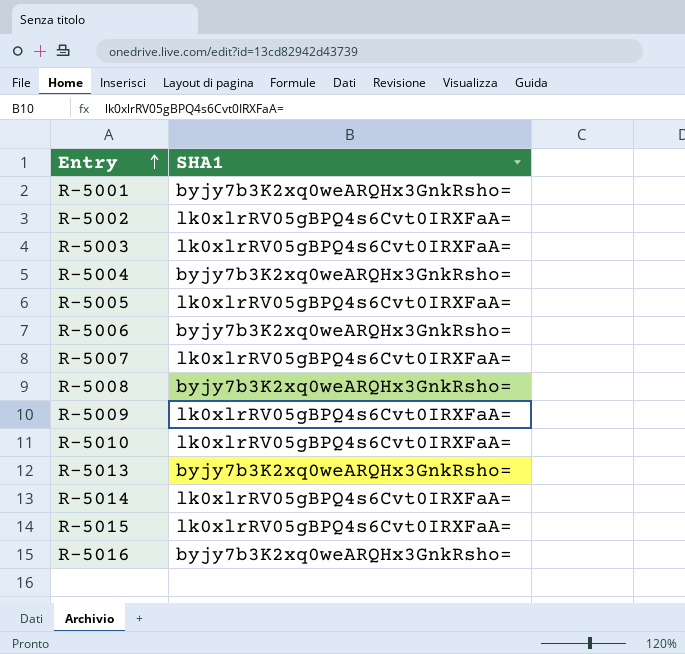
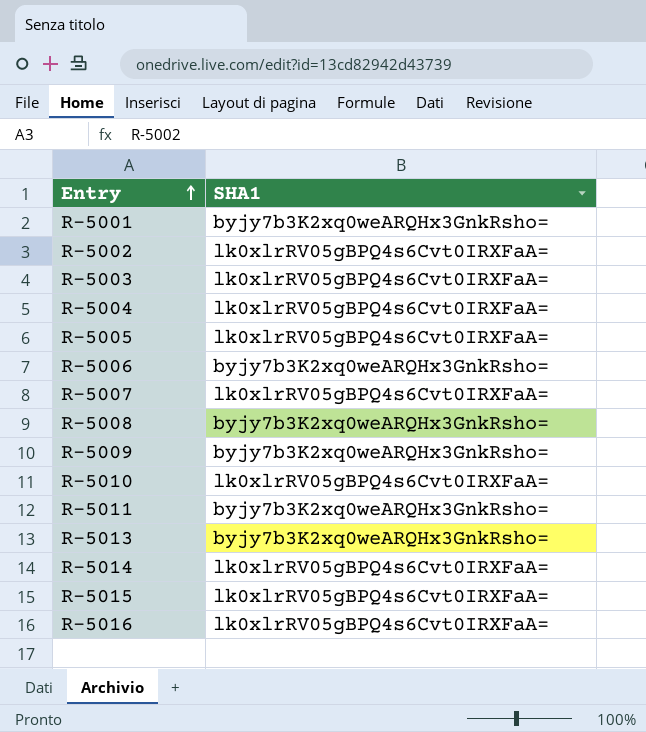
R-5004 | SHA1: byjy7b3K2xq0weARQHx3GnkRsho= -> lk0xlrRV05gBPQ4s6Cvt0IRXFaA=
R-5009 | SHA1: lk0xlrRV05gBPQ4s6Cvt0IRXFaA= -> byjy7b3K2xq0weARQHx3GnkRsho=
row R-5011: none -> byjy7b3K2xq0weARQHx3GnkRsho=
R-5016 | SHA1: byjy7b3K2xq0weARQHx3GnkRsho= -> lk0xlrRV05gBPQ4s6Cvt0IRXFaA=

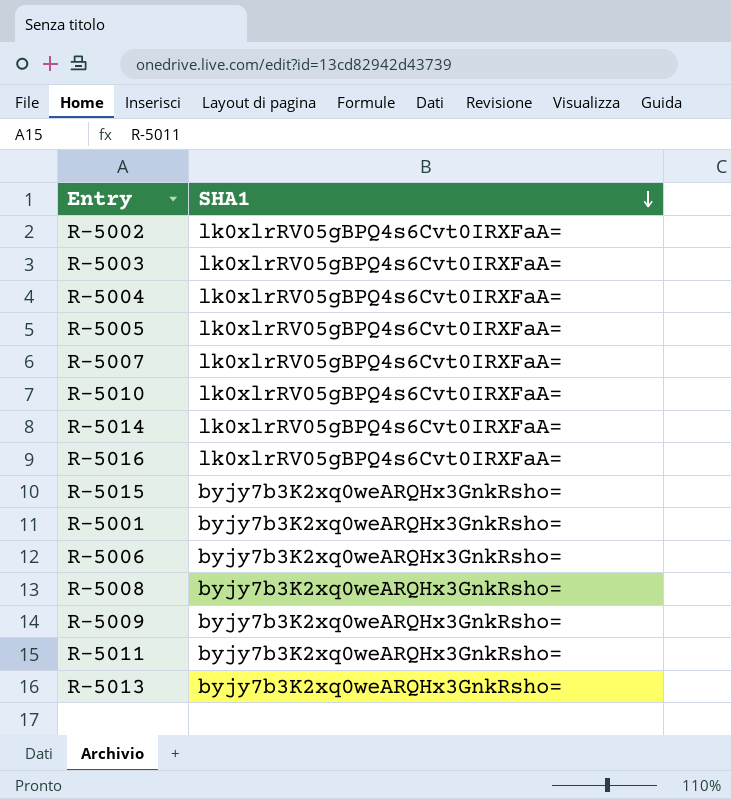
row order: Entry ascending -> SHA1 descending
R-5015 | SHA1: lk0xlrRV05gBPQ4s6Cvt0IRXFaA= -> byjy7b3K2xq0weARQHx3GnkRsho=

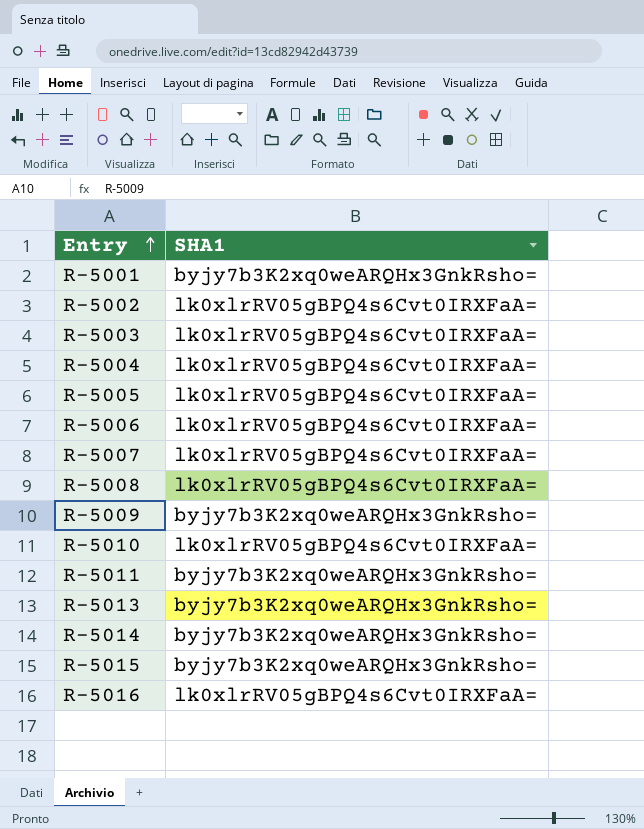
row order: SHA1 descending -> Entry ascending
R-5006 | SHA1: byjy7b3K2xq0weARQHx3GnkRsho= -> lk0xlrRV05gBPQ4s6Cvt0IRXFaA=
R-5008 | SHA1: byjy7b3K2xq0weARQHx3GnkRsho= -> lk0xlrRV05gBPQ4s6Cvt0IRXFaA=
R-5014 | SHA1: lk0xlrRV05gBPQ4s6Cvt0IRXFaA= -> byjy7b3K2xq0weARQHx3GnkRsho=

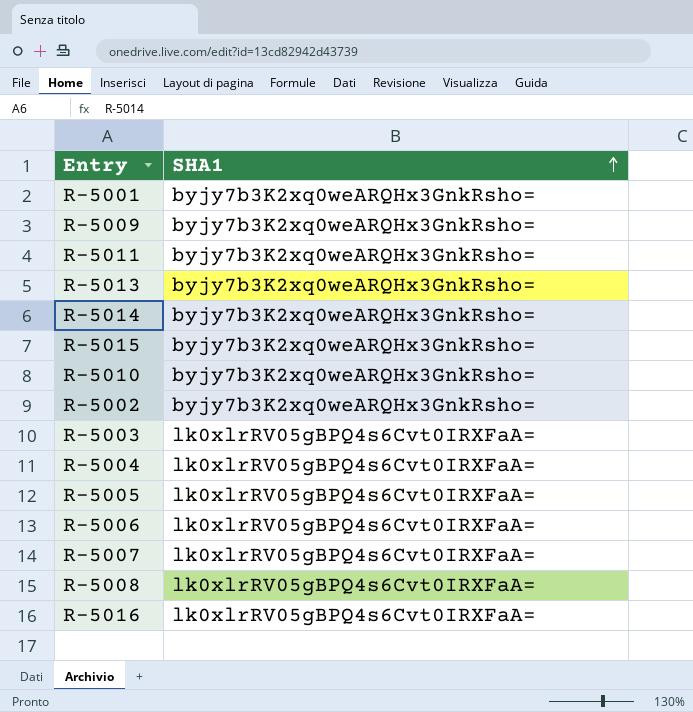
row order: Entry ascending -> SHA1 ascending
R-5010 | SHA1: lk0xlrRV05gBPQ4s6Cvt0IRXFaA= -> byjy7b3K2xq0weARQHx3GnkRsho=
R-5002 | SHA1: lk0xlrRV05gBPQ4s6Cvt0IRXFaA= -> byjy7b3K2xq0weARQHx3GnkRsho=

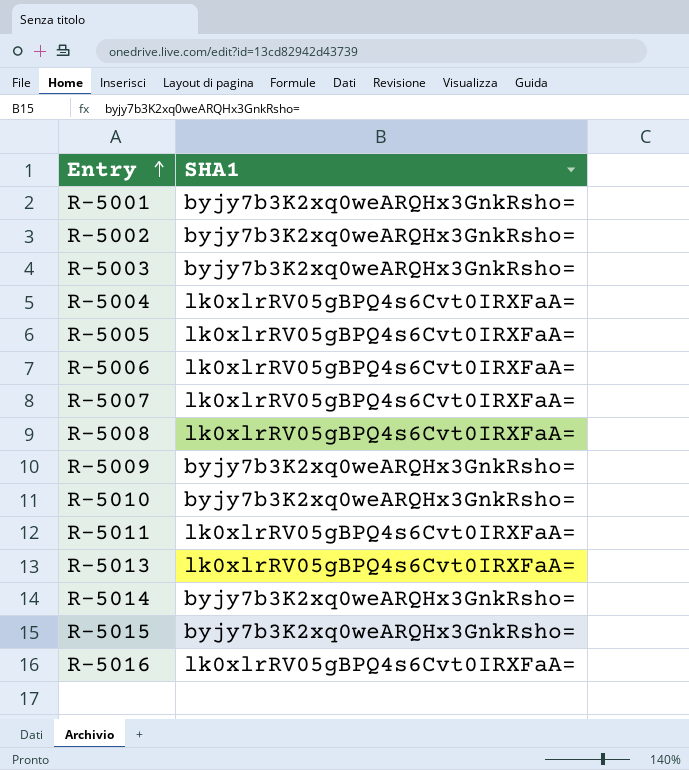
row order: SHA1 ascending -> Entry ascending
R-5003 | SHA1: lk0xlrRV05gBPQ4s6Cvt0IRXFaA= -> byjy7b3K2xq0weARQHx3GnkRsho=
R-5011 | SHA1: byjy7b3K2xq0weARQHx3GnkRsho= -> lk0xlrRV05gBPQ4s6Cvt0IRXFaA=
R-5013 | SHA1: byjy7b3K2xq0weARQHx3GnkRsho= -> lk0xlrRV05gBPQ4s6Cvt0IRXFaA=

